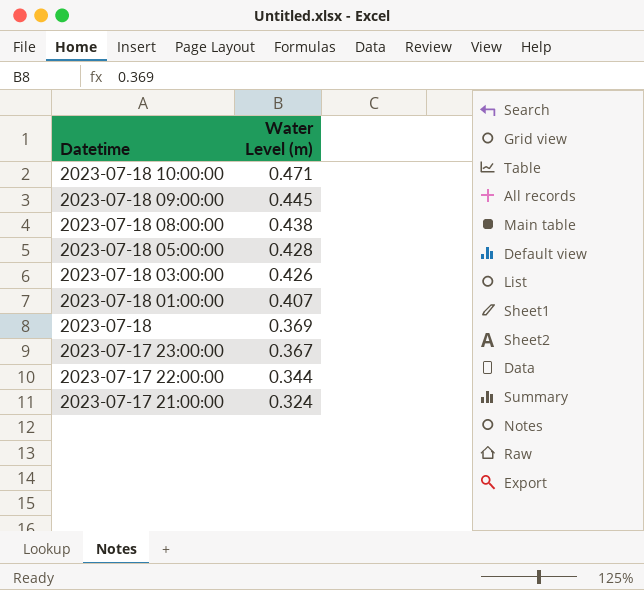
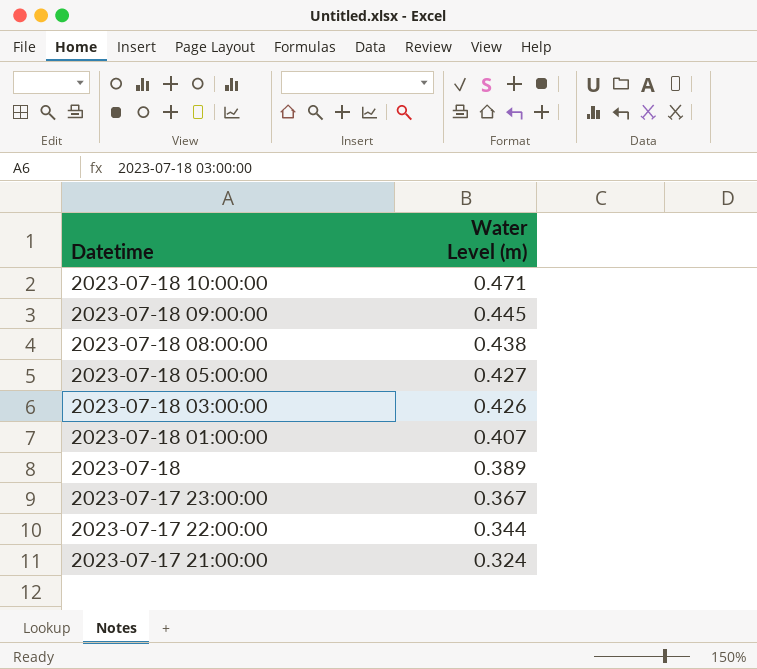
2023-07-18 05:00:00 | Water Level (m): 0.428 -> 0.427
2023-07-18 | Water Level (m): 0.369 -> 0.389

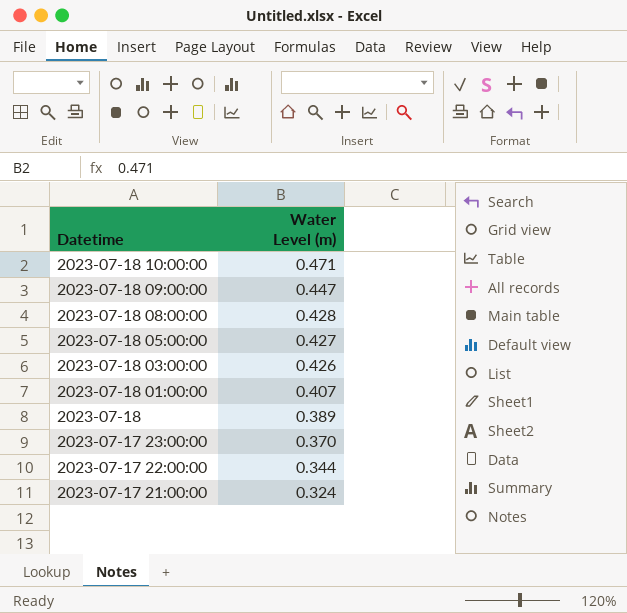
2023-07-18 09:00:00 | Water Level (m): 0.445 -> 0.447
2023-07-18 08:00:00 | Water Level (m): 0.438 -> 0.428
2023-07-17 23:00:00 | Water Level (m): 0.367 -> 0.370

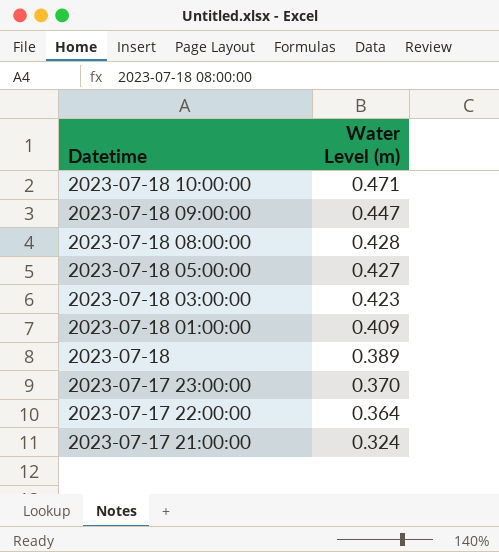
2023-07-18 03:00:00 | Water Level (m): 0.426 -> 0.423
2023-07-18 01:00:00 | Water Level (m): 0.407 -> 0.409
2023-07-17 22:00:00 | Water Level (m): 0.344 -> 0.364

